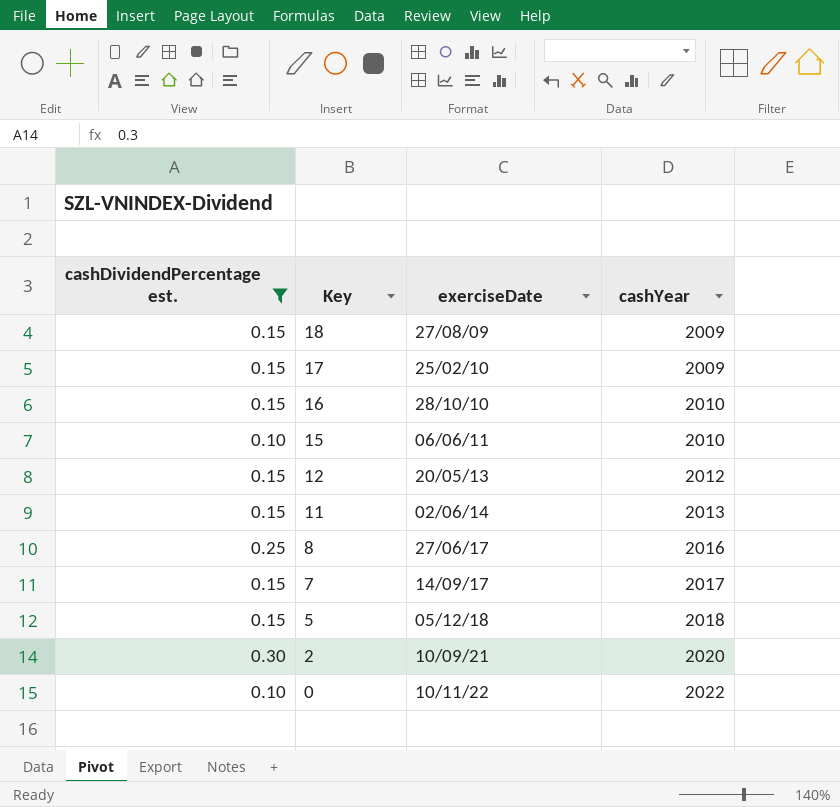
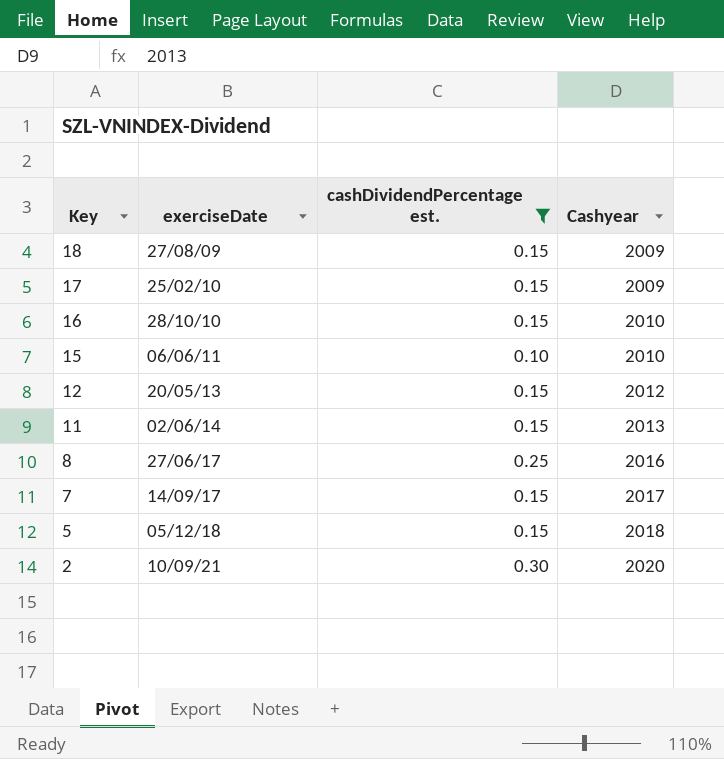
column cashDividendPercentage est. | position: 1 -> 3
column name: cashYear -> Cashyear
row 0: 0.10 | 10/11/22 | 2022 -> none

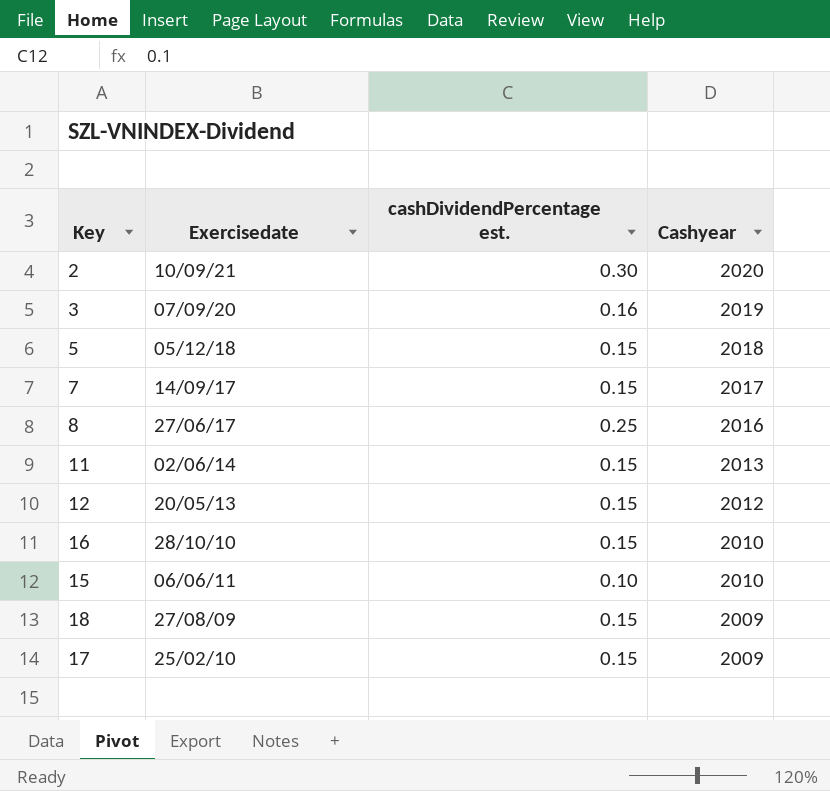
filter: cashDividendPercentage est. != 0.16 -> none
row order: Key descending -> Cashyear descending
column name: exerciseDate -> Exercisedate

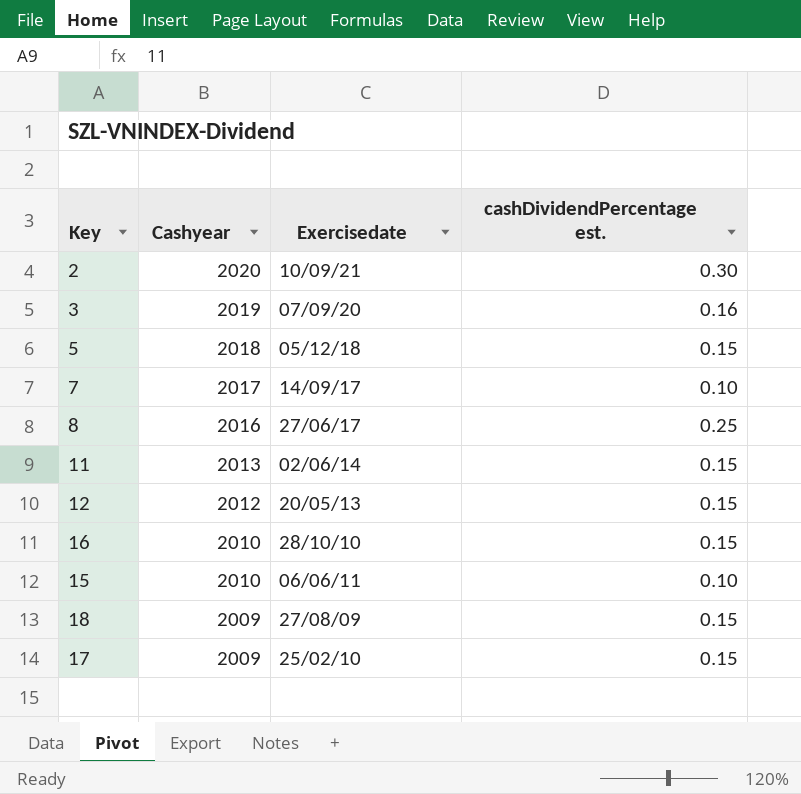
column Cashyear | position: 4 -> 2
7 | cashDividendPercentage est.: 0.15 -> 0.10

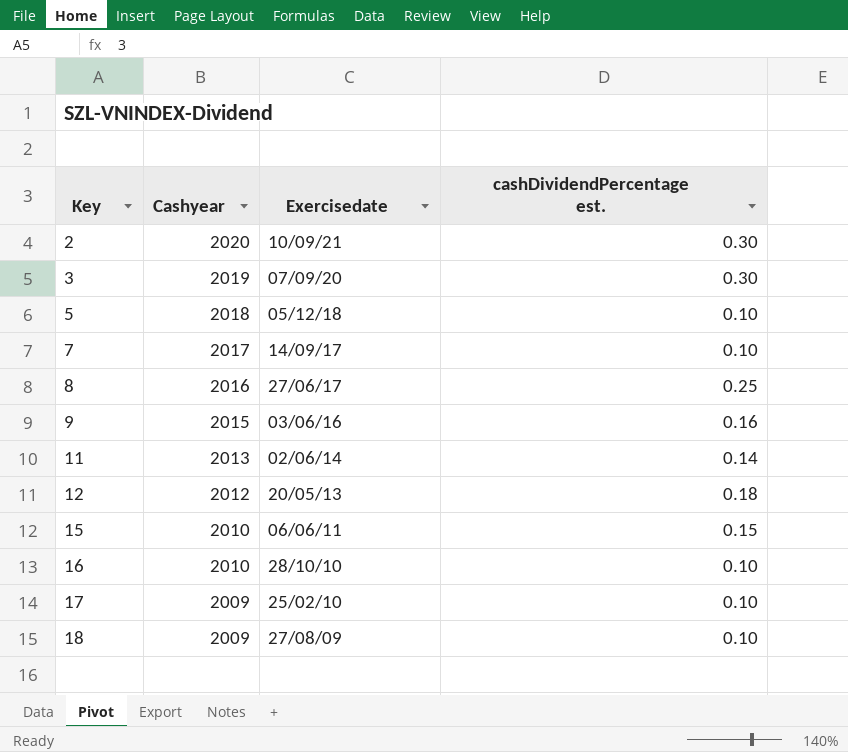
row order: Cashyear descending -> Key ascending
3 | cashDividendPercentage est.: 0.16 -> 0.30
5 | cashDividendPercentage est.: 0.15 -> 0.10
row 9: none -> 2015 | 03/06/16 | 0.16
11 | cashDividendPercentage est.: 0.15 -> 0.14
12 | cashDividendPercentage est.: 0.15 -> 0.18
15 | cashDividendPercentage est.: 0.10 -> 0.15
16 | cashDividendPercentage est.: 0.15 -> 0.10
17 | cashDividendPercentage est.: 0.15 -> 0.10
18 | cashDividendPercentage est.: 0.15 -> 0.10

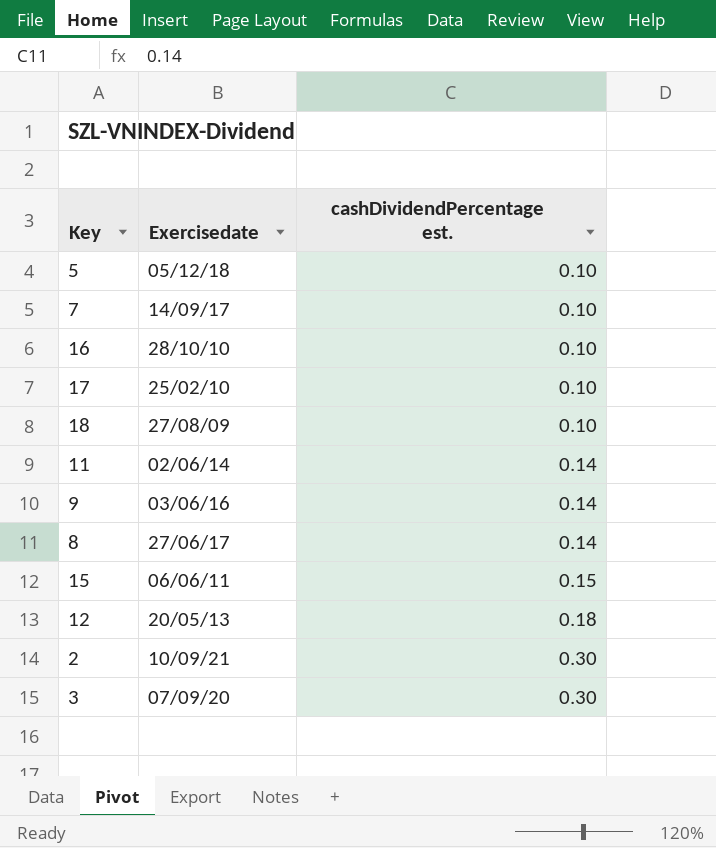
row order: Key ascending -> cashDividendPercentage est. ascending
column Cashyear | position: 2 -> none
9 | cashDividendPercentage est.: 0.16 -> 0.14
8 | cashDividendPercentage est.: 0.25 -> 0.14

